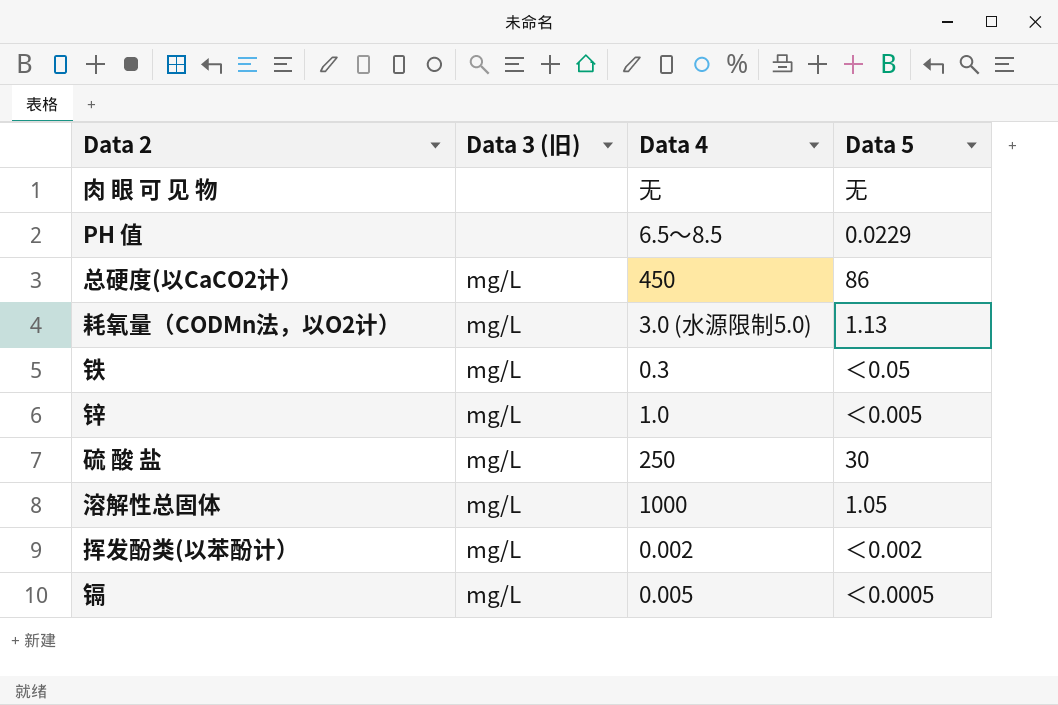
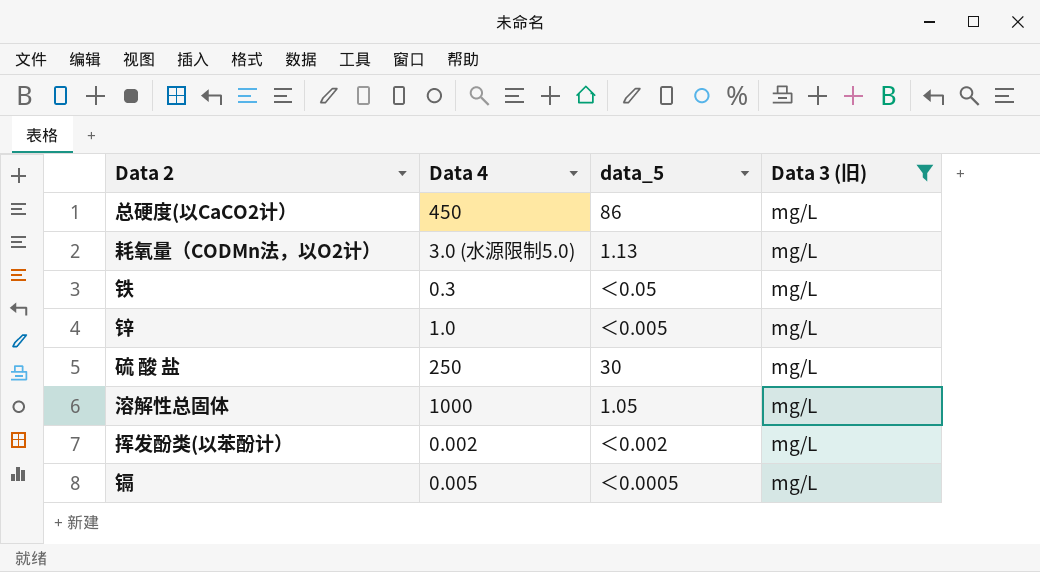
filter: none -> Data 3 (旧) = mg/L
column name: Data 5 -> data_5
column Data 3 (旧) | position: 2 -> 4

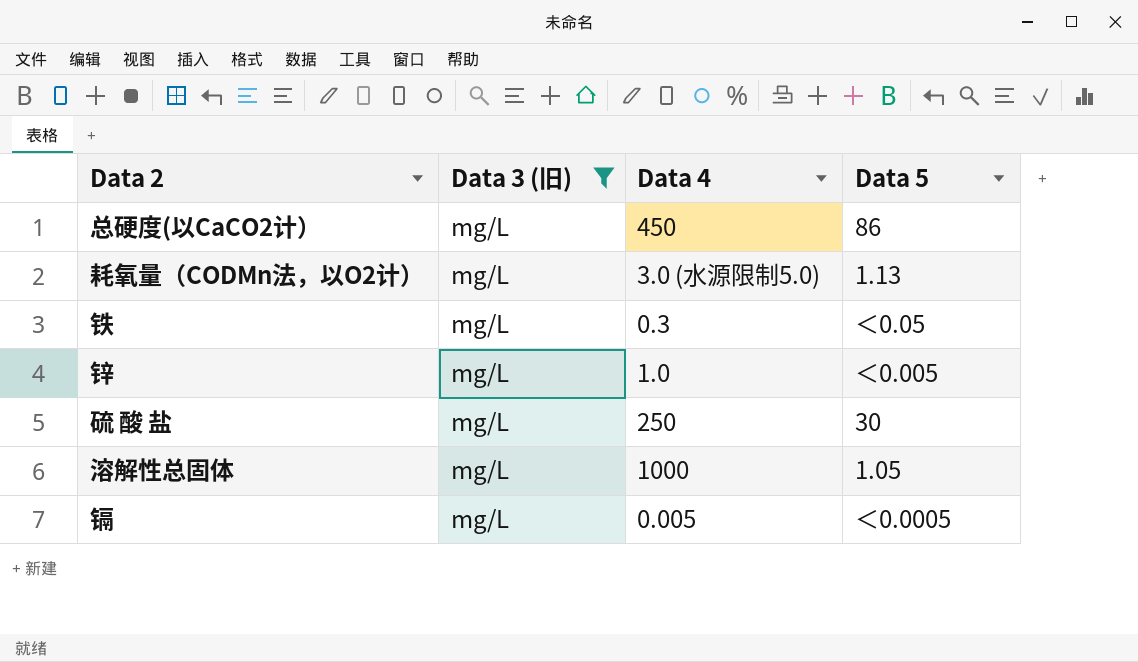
column Data 3 (旧) | position: 4 -> 2
column name: data_5 -> Data 5
row 挥发酚类(以苯酚计）: 0.002 | ＜0.002 | mg/L -> none

